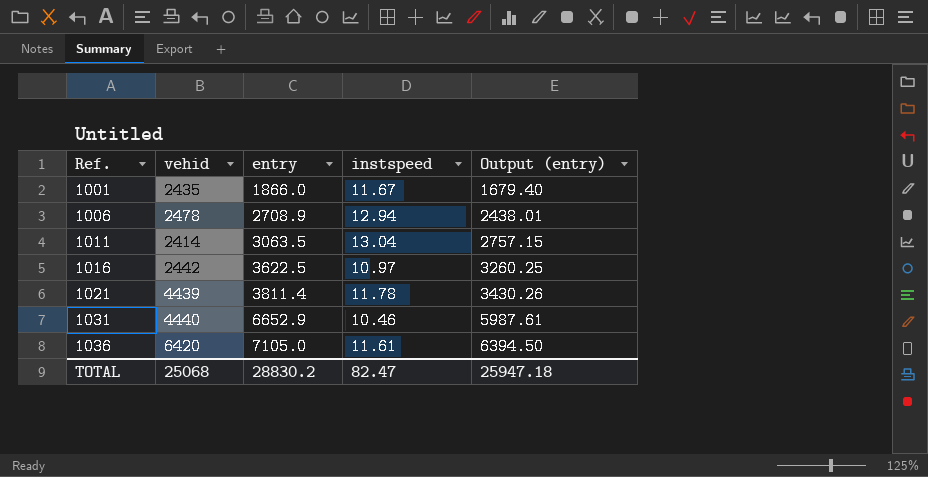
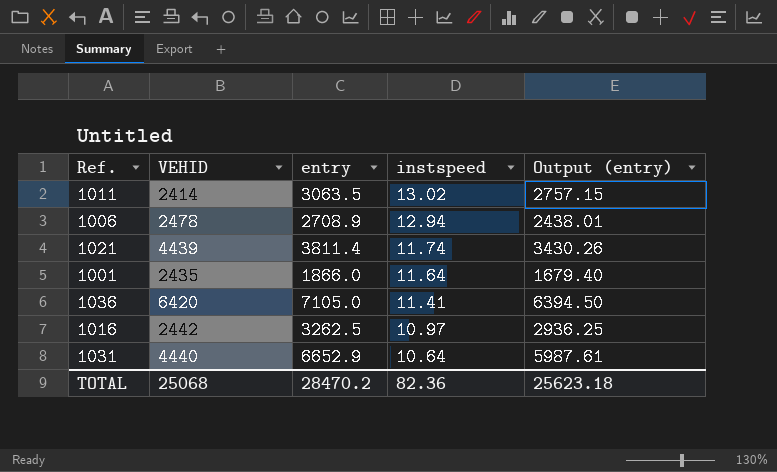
row order: Ref. ascending -> instspeed descending
column name: vehid -> VEHID
1011 | instspeed: 13.04 -> 13.02
1021 | instspeed: 11.78 -> 11.74
1001 | instspeed: 11.67 -> 11.64
1036 | instspeed: 11.61 -> 11.41
1016 | entry: 3622.5 -> 3262.5
1016 | Output (entry): 3260.25 -> 2936.25
1031 | instspeed: 10.46 -> 10.64
TOTAL | entry: 28830.2 -> 28470.2
TOTAL | instspeed: 82.47 -> 82.36
TOTAL | Output (entry): 25947.18 -> 25623.18

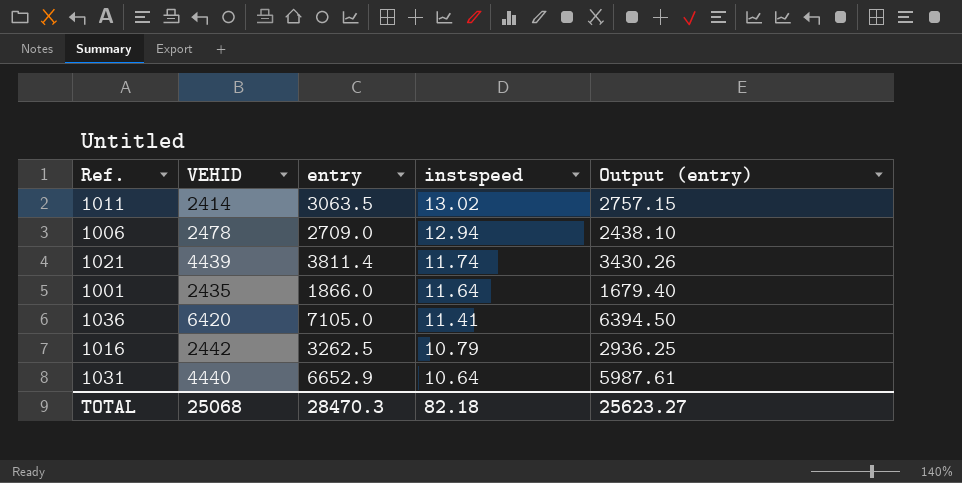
1006 | entry: 2708.9 -> 2709.0
1006 | Output (entry): 2438.01 -> 2438.10
1016 | instspeed: 10.97 -> 10.79
TOTAL | entry: 28470.2 -> 28470.3
TOTAL | instspeed: 82.36 -> 82.18
TOTAL | Output (entry): 25623.18 -> 25623.27

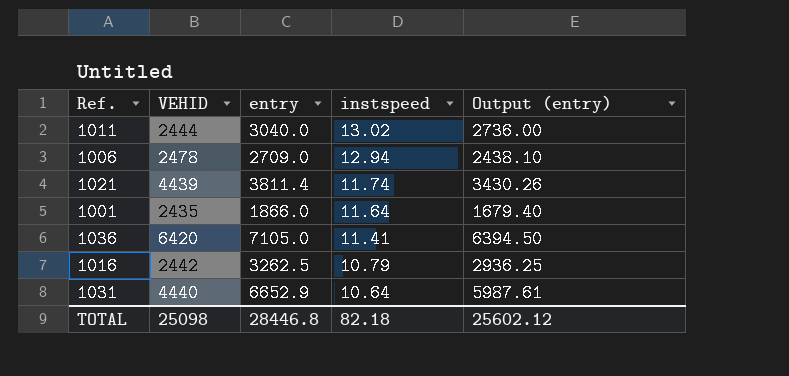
1011 | VEHID: 2414 -> 2444
1011 | entry: 3063.5 -> 3040.0
1011 | Output (entry): 2757.15 -> 2736.00
TOTAL | VEHID: 25068 -> 25098
TOTAL | entry: 28470.3 -> 28446.8
TOTAL | Output (entry): 25623.27 -> 25602.12

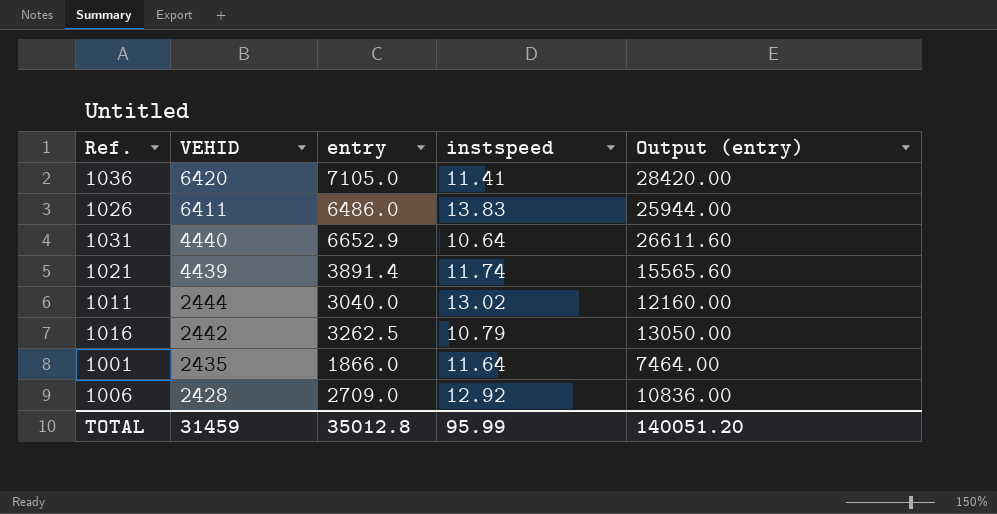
row order: instspeed descending -> VEHID descending
column Output (entry) | formula: [entry] * 0.9 -> [entry] * 4
row 1026: none -> 6411 | 6486.0 | 13.83 | 25944.00
1021 | entry: 3811.4 -> 3891.4
1006 | VEHID: 2478 -> 2428
1006 | instspeed: 12.94 -> 12.92
TOTAL | VEHID: 25098 -> 31459
TOTAL | entry: 28446.8 -> 35012.8
TOTAL | instspeed: 82.18 -> 95.99
TOTAL | Output (entry): 25602.12 -> 140051.20

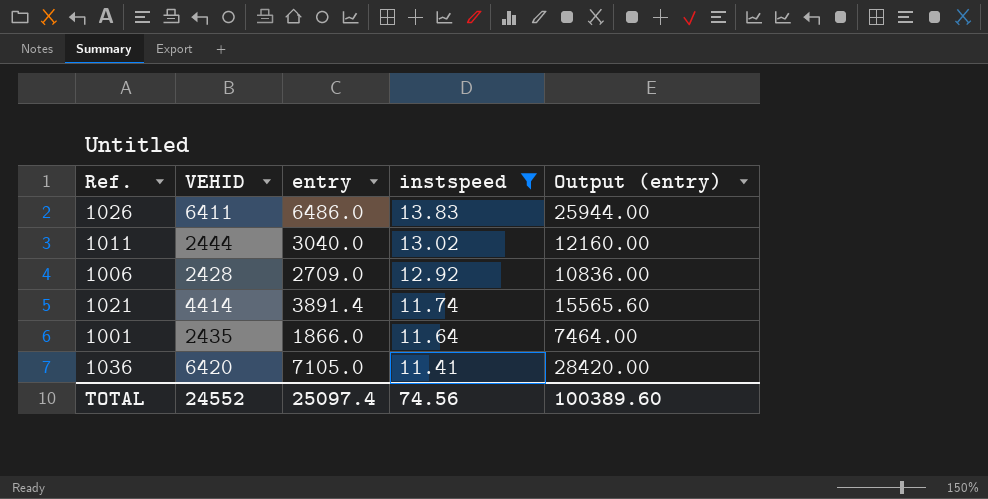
filter: none -> instspeed >= 11.41
row order: VEHID descending -> instspeed descending
1021 | VEHID: 4439 -> 4414
TOTAL | VEHID: 31459 -> 24552
TOTAL | entry: 35012.8 -> 25097.4
TOTAL | instspeed: 95.99 -> 74.56
TOTAL | Output (entry): 140051.20 -> 100389.60

